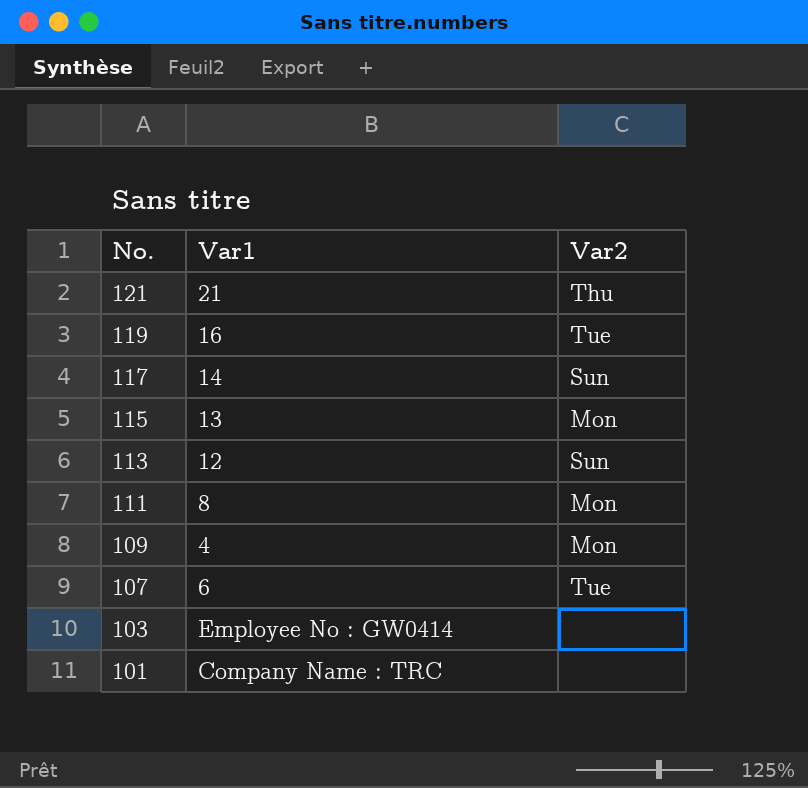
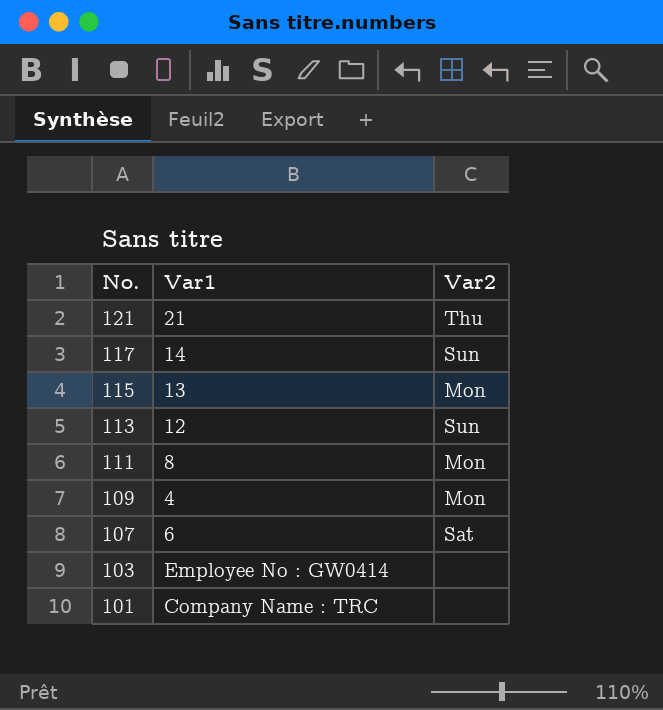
row 119: 16 | Tue -> none
107 | Var2: Tue -> Sat

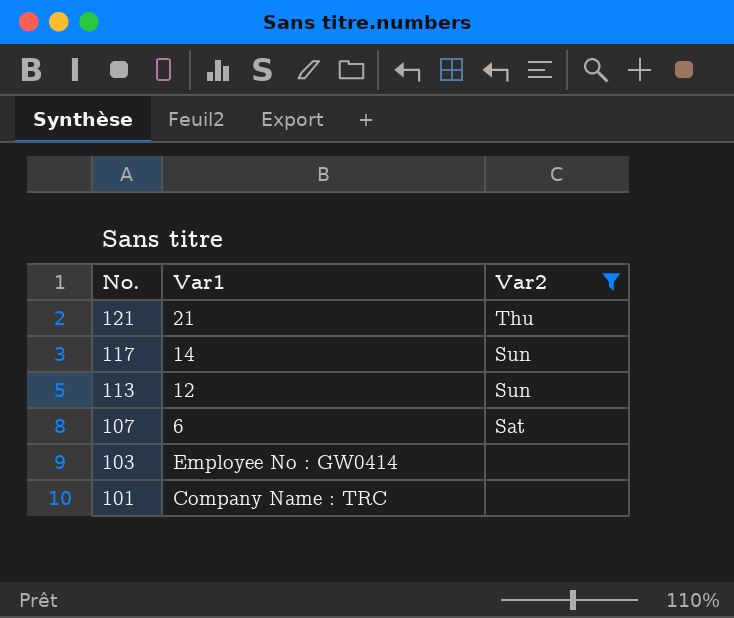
filter: none -> Var2 != Mon

